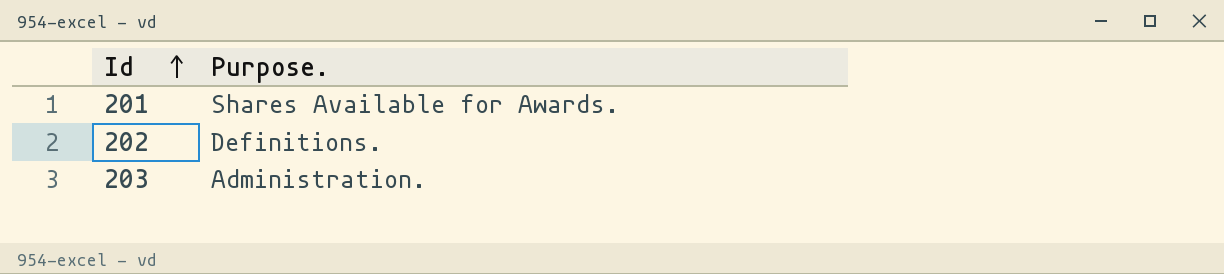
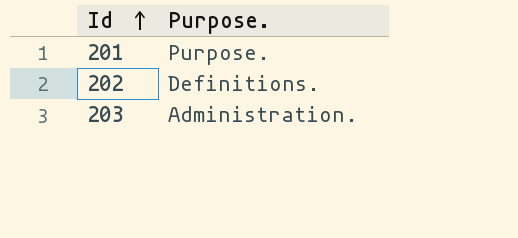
201 | Purpose.: Shares Available for Awards. -> Purpose.

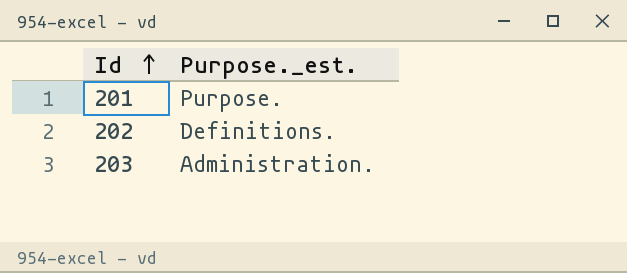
column name: Purpose. -> Purpose._est.

